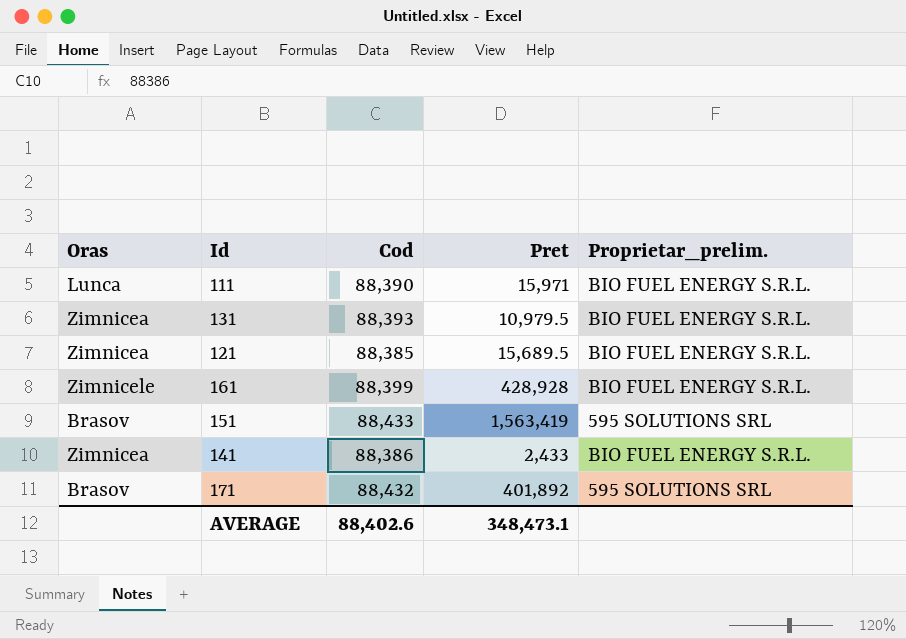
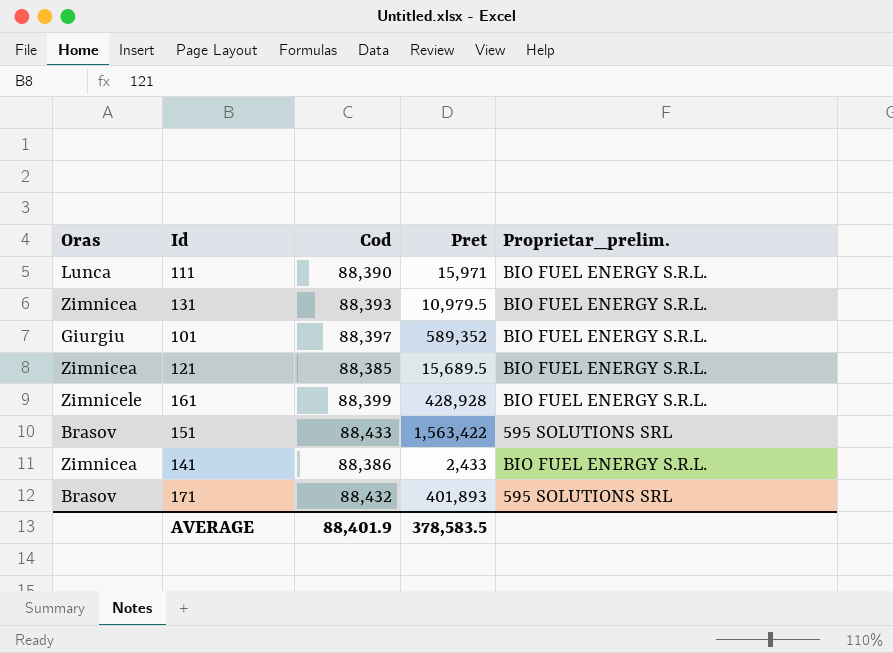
row 101: none -> Giurgiu | 88,397 | 589,352 | BIO FUEL ENERGY S.R.L.
151 | Pret: 1,563,419 -> 1,563,422
171 | Pret: 401,892 -> 401,893
AVERAGE | Cod: 88,402.6 -> 88,401.9
AVERAGE | Pret: 348,473.1 -> 378,583.5

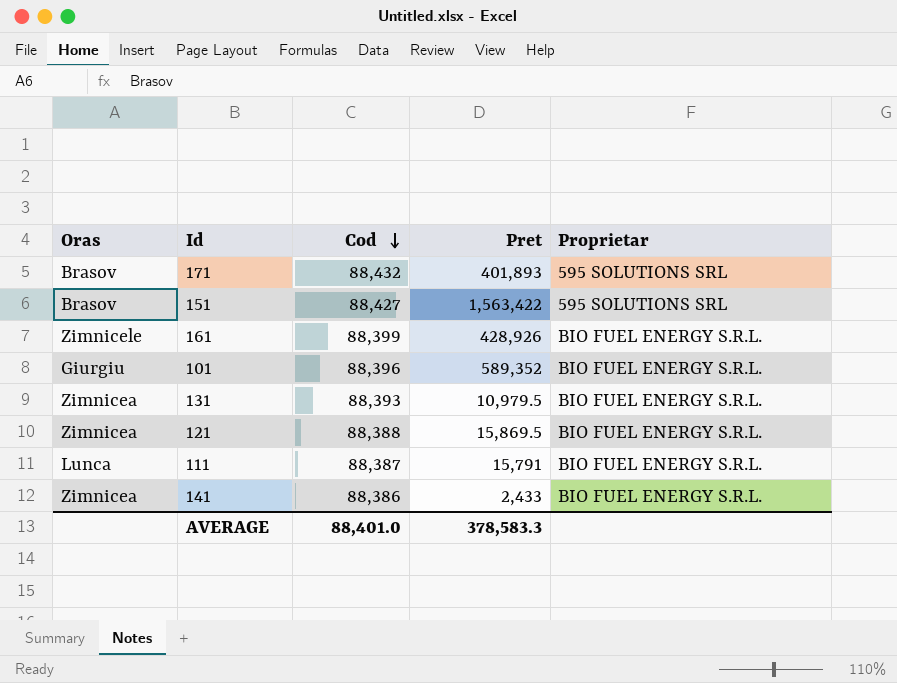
row order: none -> Cod descending
column name: Proprietar_prelim. -> Proprietar
151 | Cod: 88,433 -> 88,427
161 | Pret: 428,928 -> 428,926
101 | Cod: 88,397 -> 88,396
121 | Cod: 88,385 -> 88,388
121 | Pret: 15,689.5 -> 15,869.5
111 | Cod: 88,390 -> 88,387
111 | Pret: 15,971 -> 15,791
AVERAGE | Cod: 88,401.9 -> 88,401.0
AVERAGE | Pret: 378,583.5 -> 378,583.3

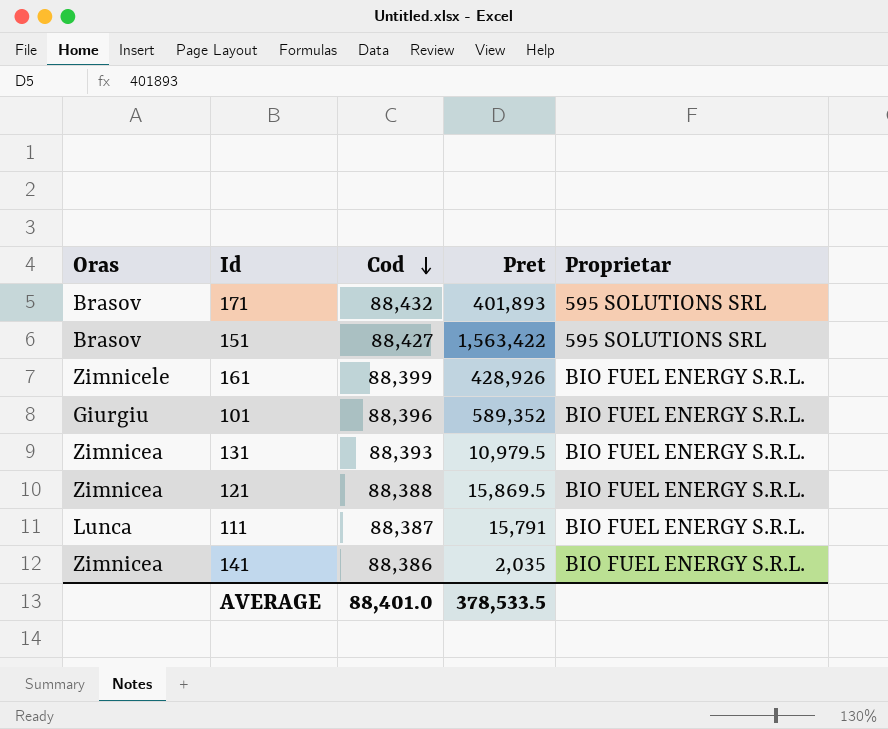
141 | Pret: 2,433 -> 2,035
AVERAGE | Pret: 378,583.3 -> 378,533.5

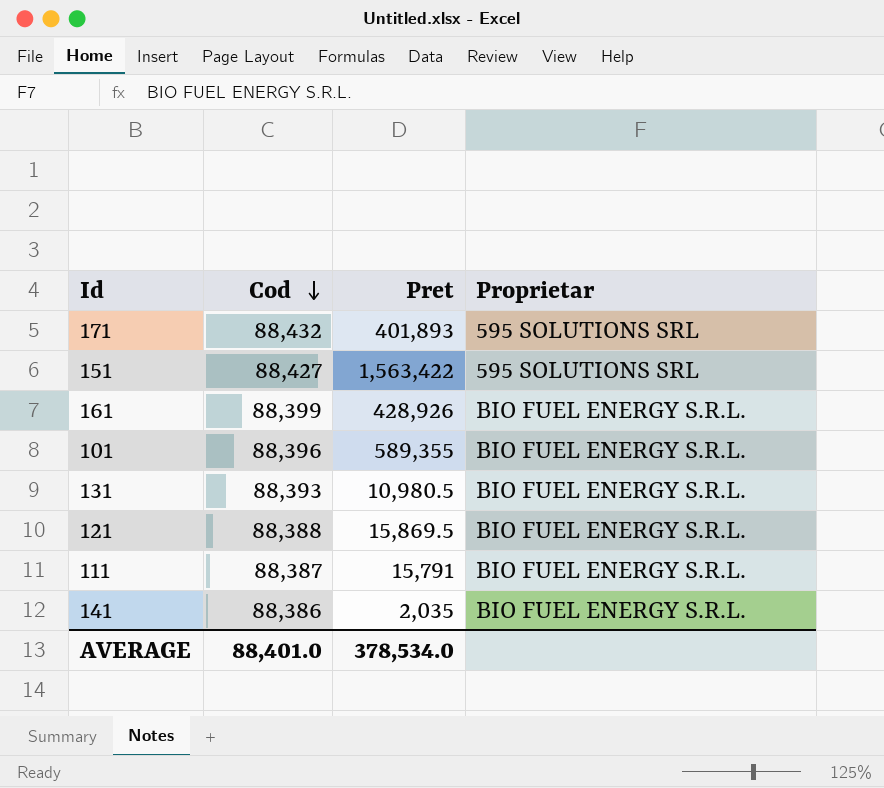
column Oras | position: 1 -> none
101 | Pret: 589,352 -> 589,355
131 | Pret: 10,979.5 -> 10,980.5
AVERAGE | Pret: 378,533.5 -> 378,534.0

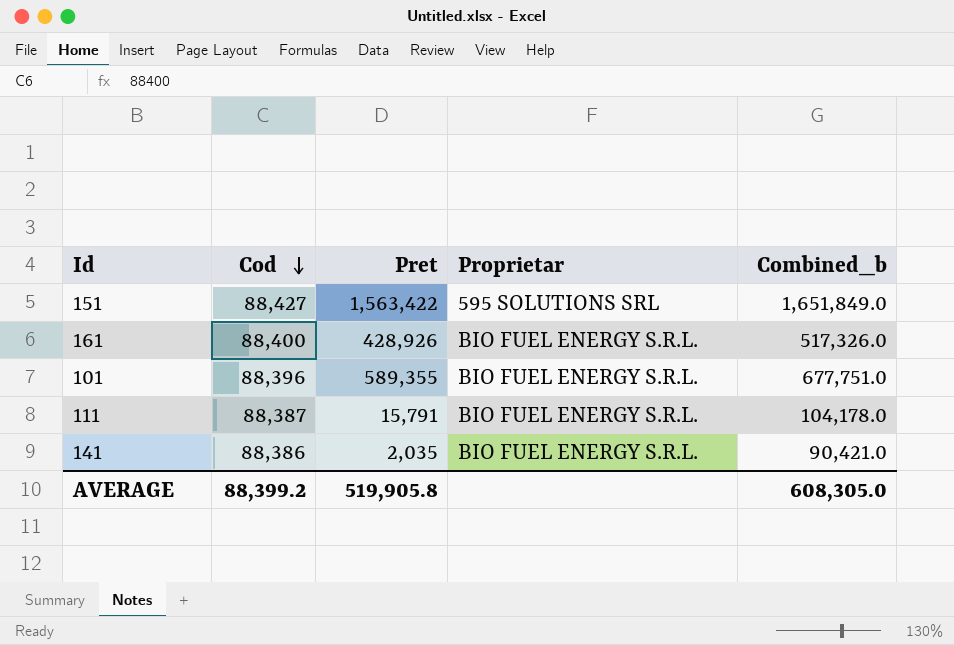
column Combined_b | formula: none -> [Cod] + [Pret]
row 171: 88,432 | 401,893 | 595 SOLUTIONS SRL -> none
row 131: 88,393 | 10,980.5 | BIO FUEL ENERGY S.R.L. -> none
row 121: 88,388 | 15,869.5 | BIO FUEL ENERGY S.R.L. -> none
161 | Cod: 88,399 -> 88,400
AVERAGE | Cod: 88,401.0 -> 88,399.2
AVERAGE | Pret: 378,534.0 -> 519,905.8

